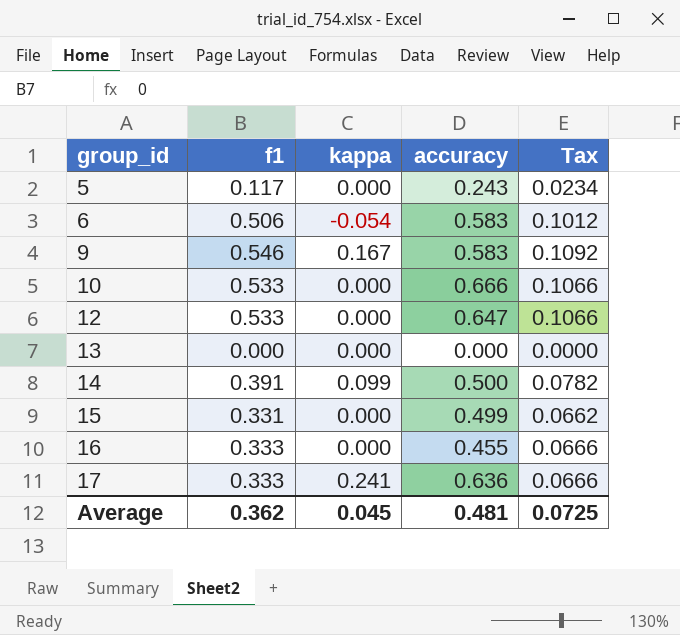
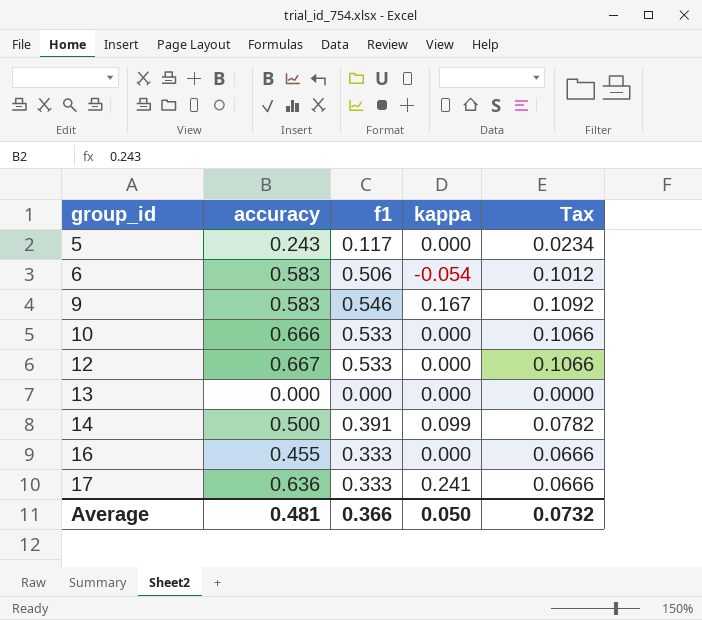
column accuracy | position: 4 -> 2
row 15: 0.331 | 0.000 | 0.499 | 0.0662 -> none
12 | accuracy: 0.647 -> 0.667
Average | f1: 0.362 -> 0.366
Average | kappa: 0.045 -> 0.050
Average | Tax: 0.0725 -> 0.0732

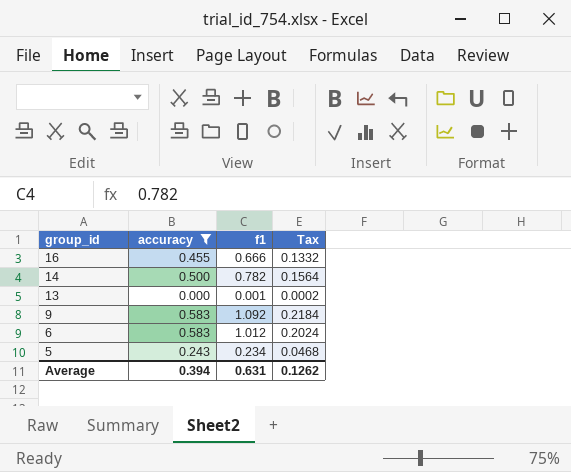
filter: none -> accuracy <= 0.583
row order: group_id ascending -> group_id descending
column kappa | position: 4 -> none
16 | f1: 0.333 -> 0.666
16 | Tax: 0.0666 -> 0.1332
14 | f1: 0.391 -> 0.782
14 | Tax: 0.0782 -> 0.1564
13 | f1: 0.000 -> 0.001
13 | Tax: 0.0000 -> 0.0002
9 | f1: 0.546 -> 1.092
9 | Tax: 0.1092 -> 0.2184
6 | f1: 0.506 -> 1.012
6 | Tax: 0.1012 -> 0.2024
5 | f1: 0.117 -> 0.234
5 | Tax: 0.0234 -> 0.0468
Average | accuracy: 0.481 -> 0.394
Average | f1: 0.366 -> 0.631
Average | Tax: 0.0732 -> 0.1262

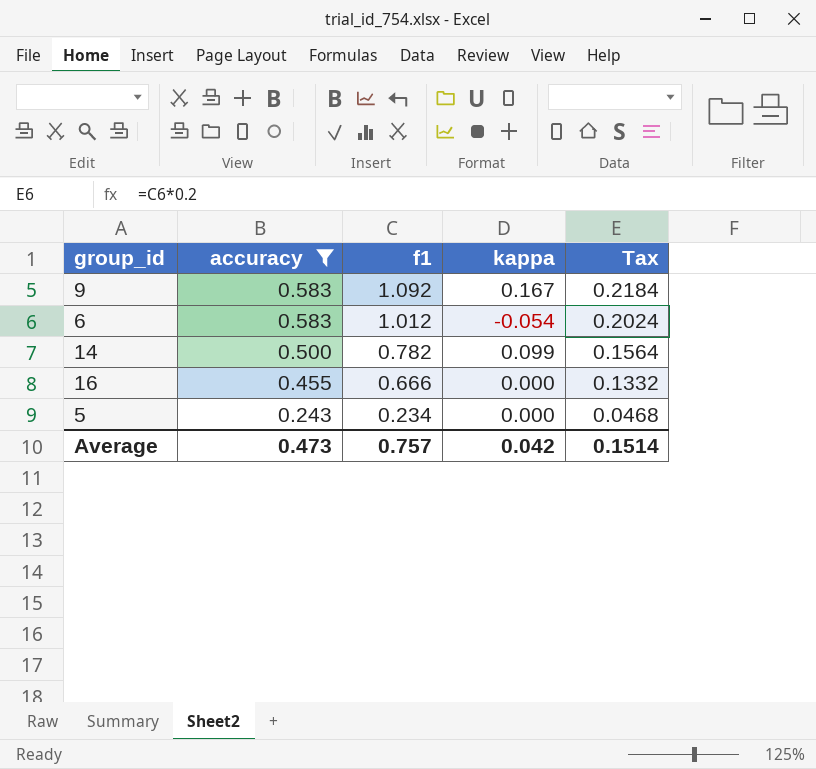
row order: group_id descending -> accuracy descending
column kappa | position: none -> 4
row 13: 0.000 | 0.001 | 0.0002 -> none
Average | accuracy: 0.394 -> 0.473
Average | f1: 0.631 -> 0.757
Average | Tax: 0.1262 -> 0.1514

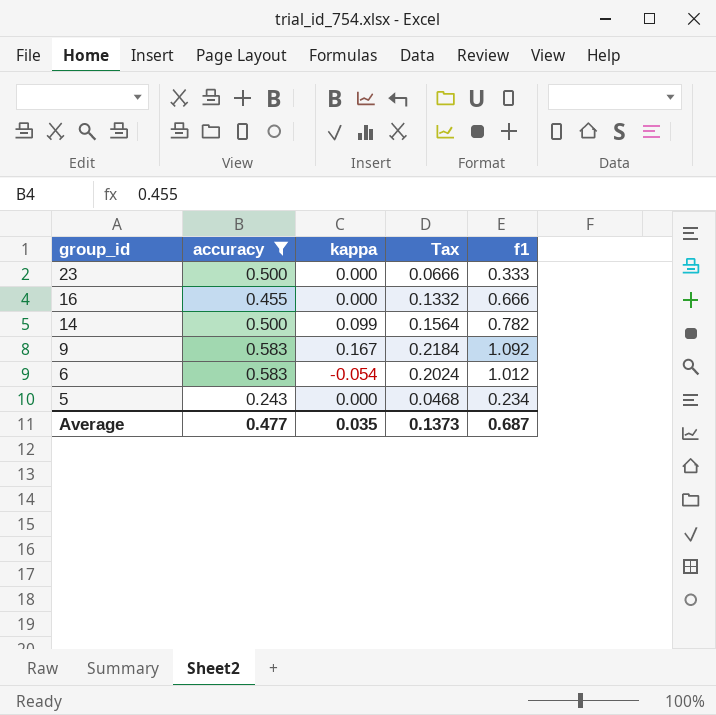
row order: accuracy descending -> group_id descending
column f1 | position: 3 -> 5
row 23: none -> 0.500 | 0.000 | 0.0666 | 0.333
Average | accuracy: 0.473 -> 0.477
Average | kappa: 0.042 -> 0.035
Average | Tax: 0.1514 -> 0.1373
Average | f1: 0.757 -> 0.687

